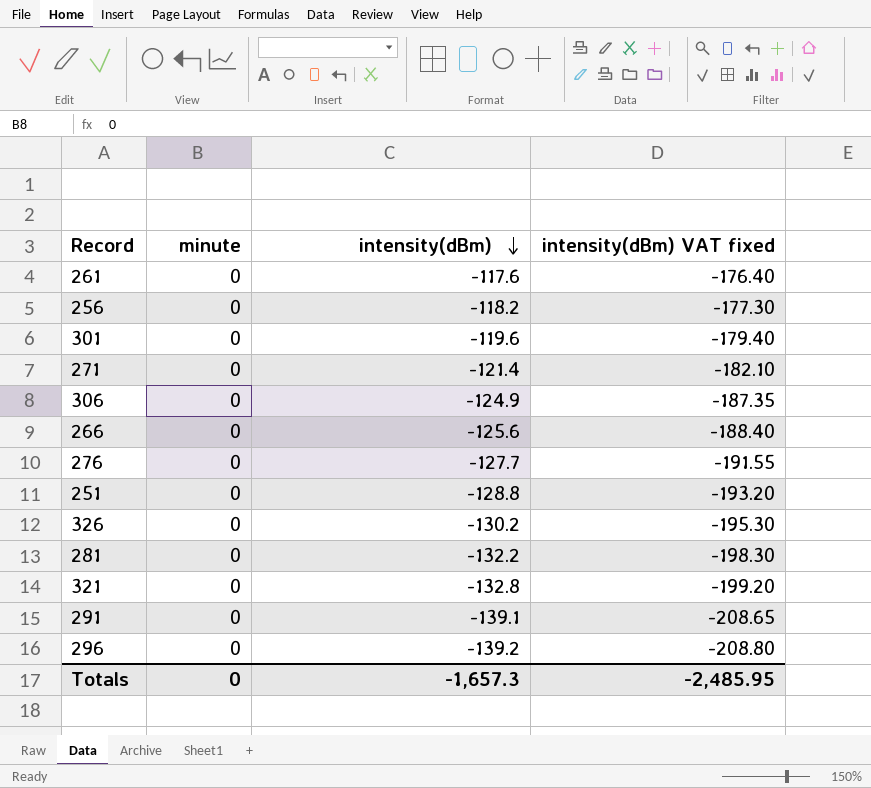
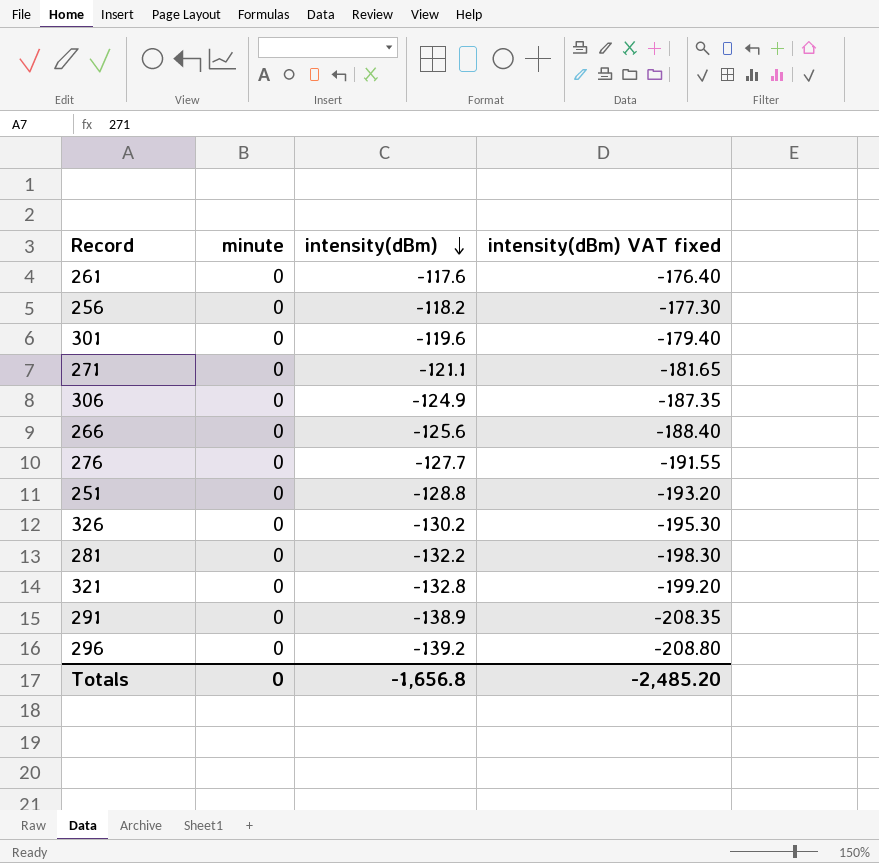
271 | intensity(dBm): -121.4 -> -121.1
271 | intensity(dBm) VAT fixed: -182.10 -> -181.65
291 | intensity(dBm): -139.1 -> -138.9
291 | intensity(dBm) VAT fixed: -208.65 -> -208.35
Totals | intensity(dBm): -1,657.3 -> -1,656.8
Totals | intensity(dBm) VAT fixed: -2,485.95 -> -2,485.20

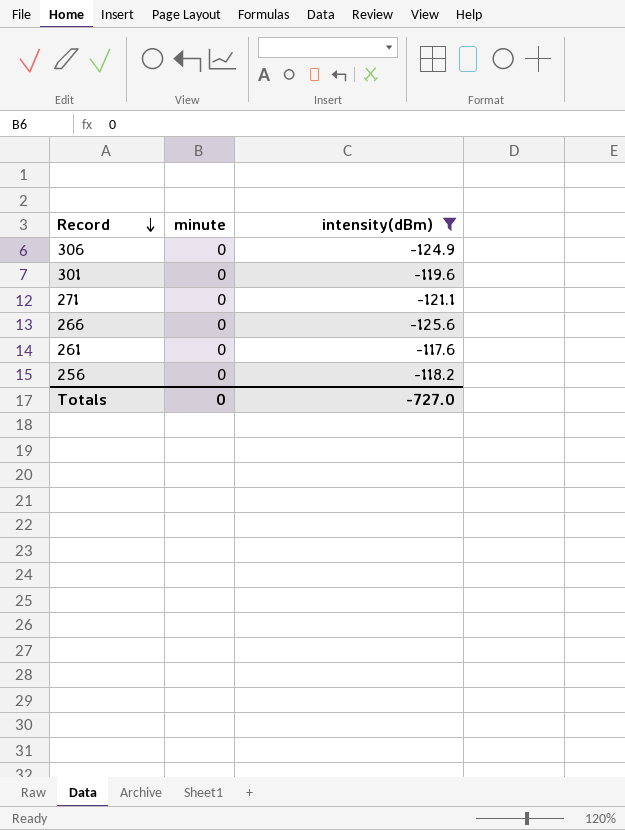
filter: none -> intensity(dBm) >= -125.6
row order: intensity(dBm) descending -> Record descending
column intensity(dBm) VAT fixed | formula: [intensity(dBm)] * 1.5 -> none
Totals | intensity(dBm): -1,656.8 -> -727.0

